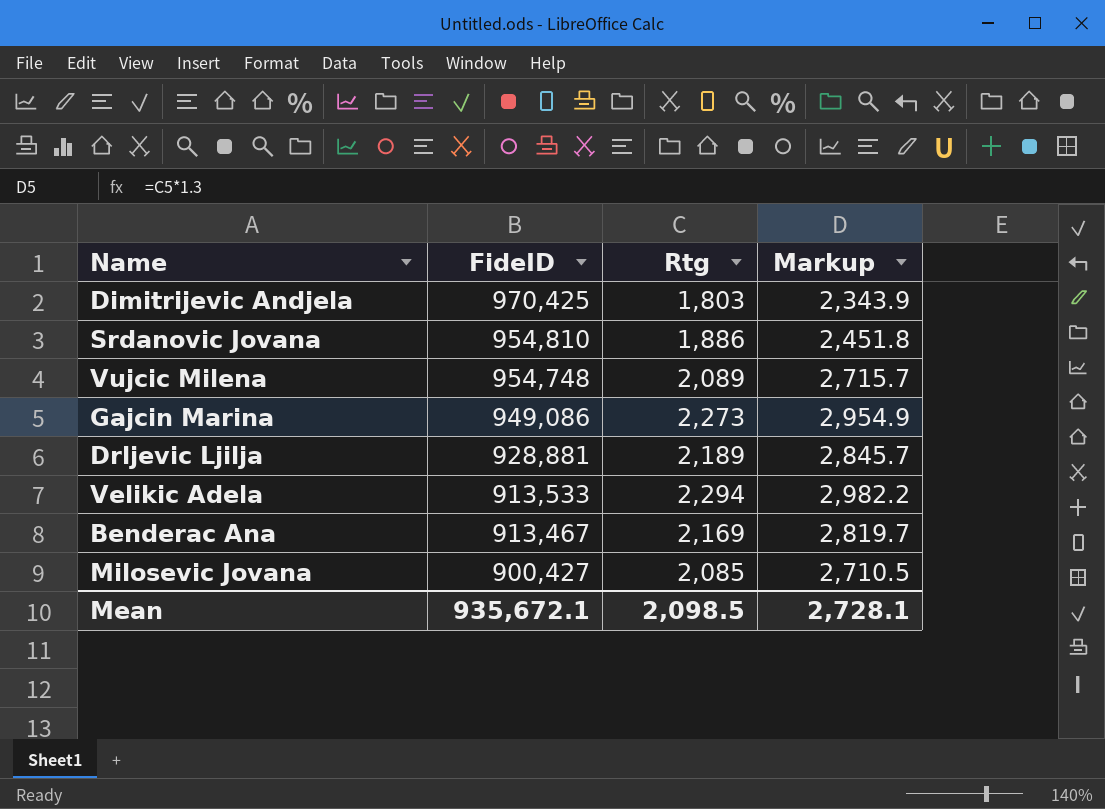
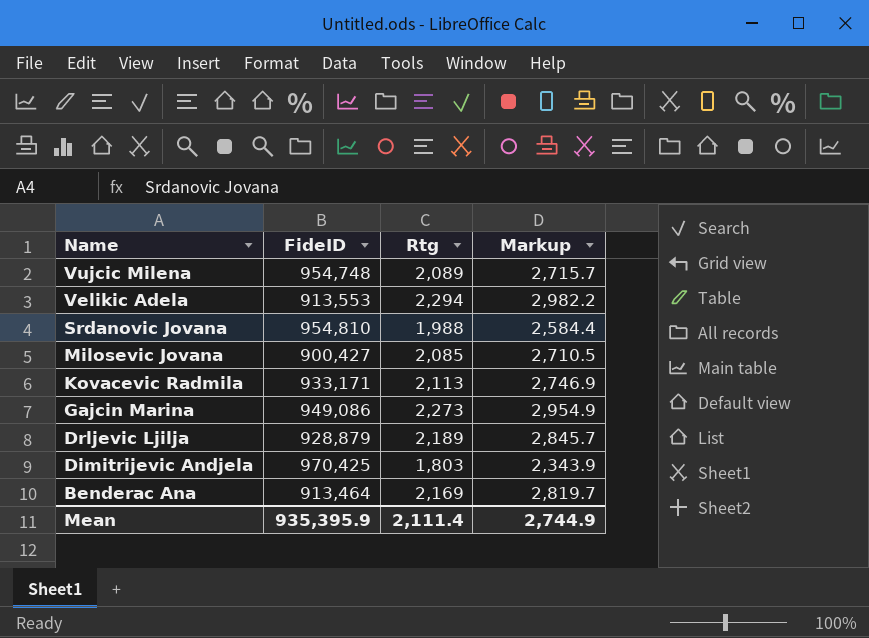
row order: FideID descending -> Name descending
Velikic Adela | FideID: 913,533 -> 913,553
Srdanovic Jovana | Rtg: 1,886 -> 1,988
Srdanovic Jovana | Markup: 2,451.8 -> 2,584.4
row Kovacevic Radmila: none -> 933,171 | 2,113 | 2,746.9
Drljevic Ljilja | FideID: 928,881 -> 928,879
Benderac Ana | FideID: 913,467 -> 913,464
Mean | FideID: 935,672.1 -> 935,395.9
Mean | Rtg: 2,098.5 -> 2,111.4
Mean | Markup: 2,728.1 -> 2,744.9

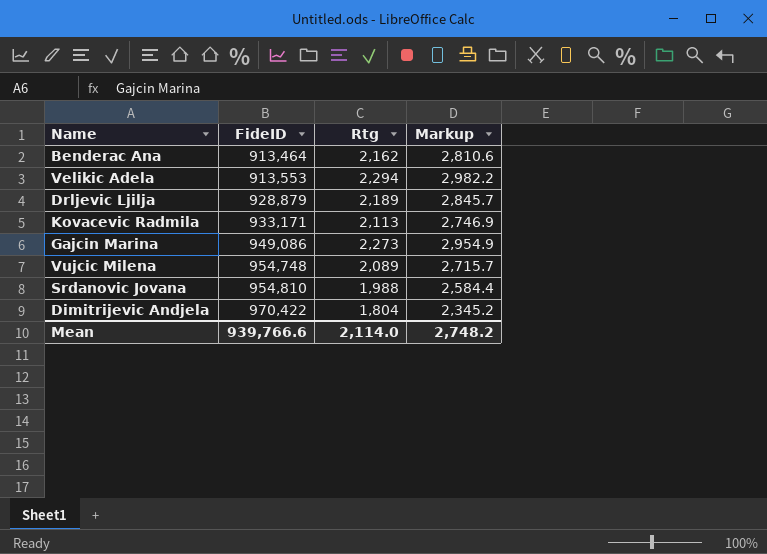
row order: Name descending -> FideID ascending
row Milosevic Jovana: 900,427 | 2,085 | 2,710.5 -> none
Benderac Ana | Rtg: 2,169 -> 2,162
Benderac Ana | Markup: 2,819.7 -> 2,810.6
Dimitrijevic Andjela | FideID: 970,425 -> 970,422
Dimitrijevic Andjela | Rtg: 1,803 -> 1,804
Dimitrijevic Andjela | Markup: 2,343.9 -> 2,345.2
Mean | FideID: 935,395.9 -> 939,766.6
Mean | Rtg: 2,111.4 -> 2,114.0
Mean | Markup: 2,744.9 -> 2,748.2

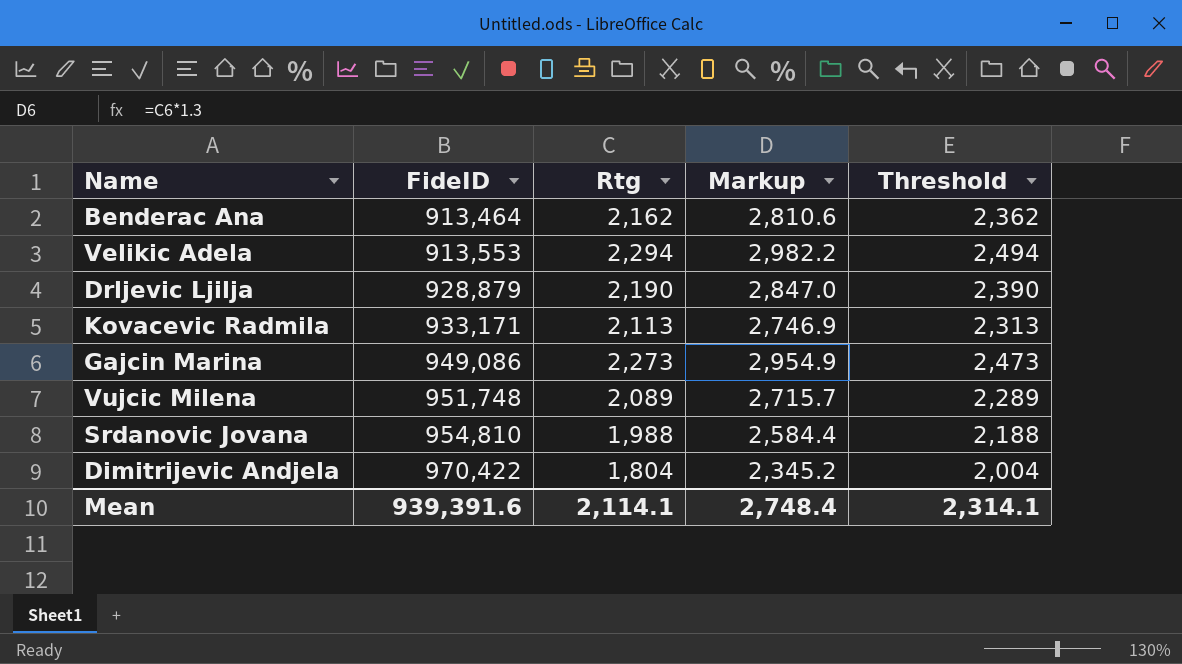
column Threshold | formula: none -> [Rtg] + 200
Drljevic Ljilja | Rtg: 2,189 -> 2,190
Drljevic Ljilja | Markup: 2,845.7 -> 2,847.0
Vujcic Milena | FideID: 954,748 -> 951,748
Mean | FideID: 939,766.6 -> 939,391.6
Mean | Rtg: 2,114.0 -> 2,114.1
Mean | Markup: 2,748.2 -> 2,748.4

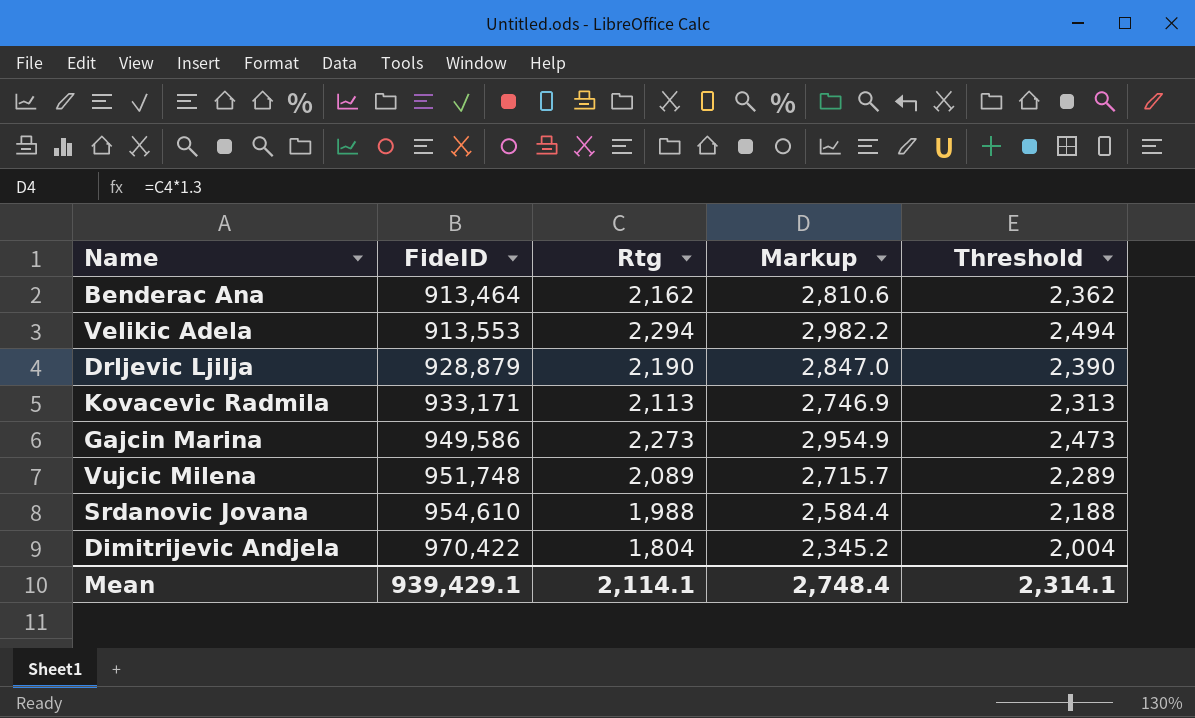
Gajcin Marina | FideID: 949,086 -> 949,586
Srdanovic Jovana | FideID: 954,810 -> 954,610
Mean | FideID: 939,391.6 -> 939,429.1

